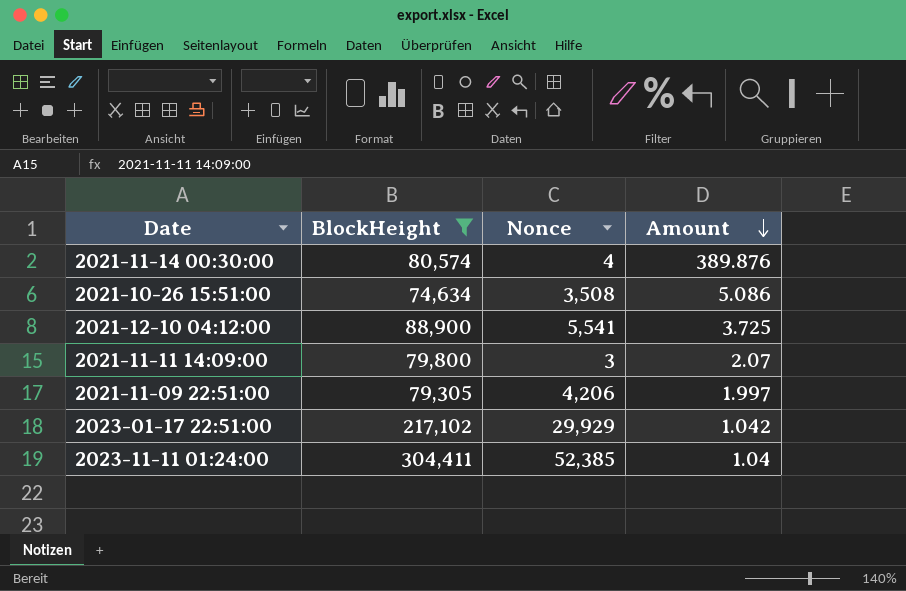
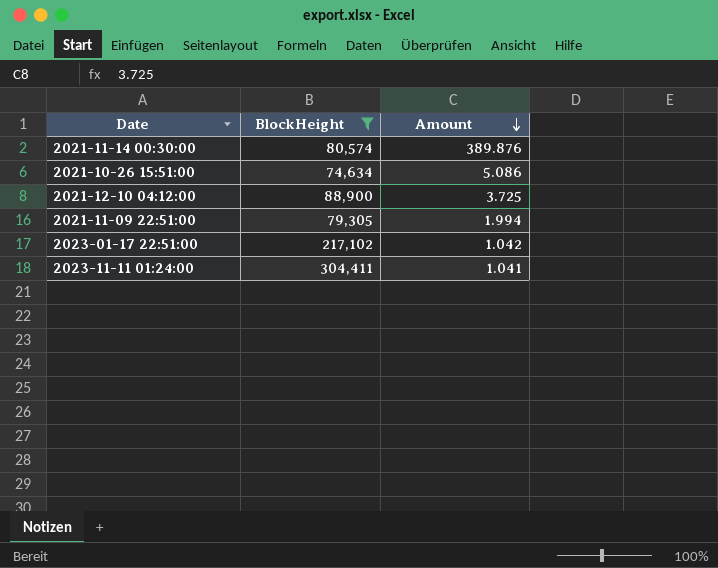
column Nonce | position: 3 -> none
row 2021-11-11 14:09:00: 79,800 | 3 | 2.07 -> none
2021-11-09 22:51:00 | Amount: 1.997 -> 1.994
2023-11-11 01:24:00 | Amount: 1.04 -> 1.041

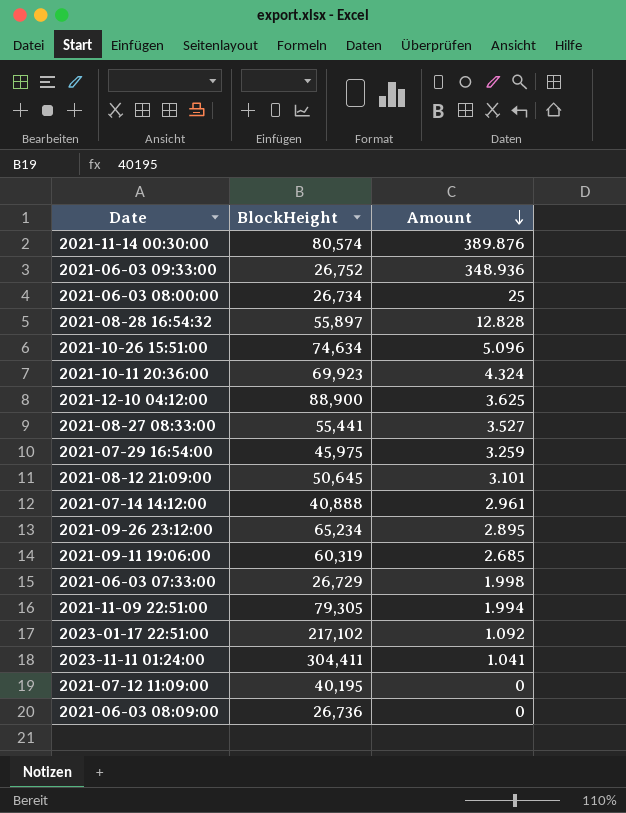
filter: BlockHeight >= 74,634 -> none
2021-10-26 15:51:00 | Amount: 5.086 -> 5.096
2021-12-10 04:12:00 | Amount: 3.725 -> 3.625
2023-01-17 22:51:00 | Amount: 1.042 -> 1.092

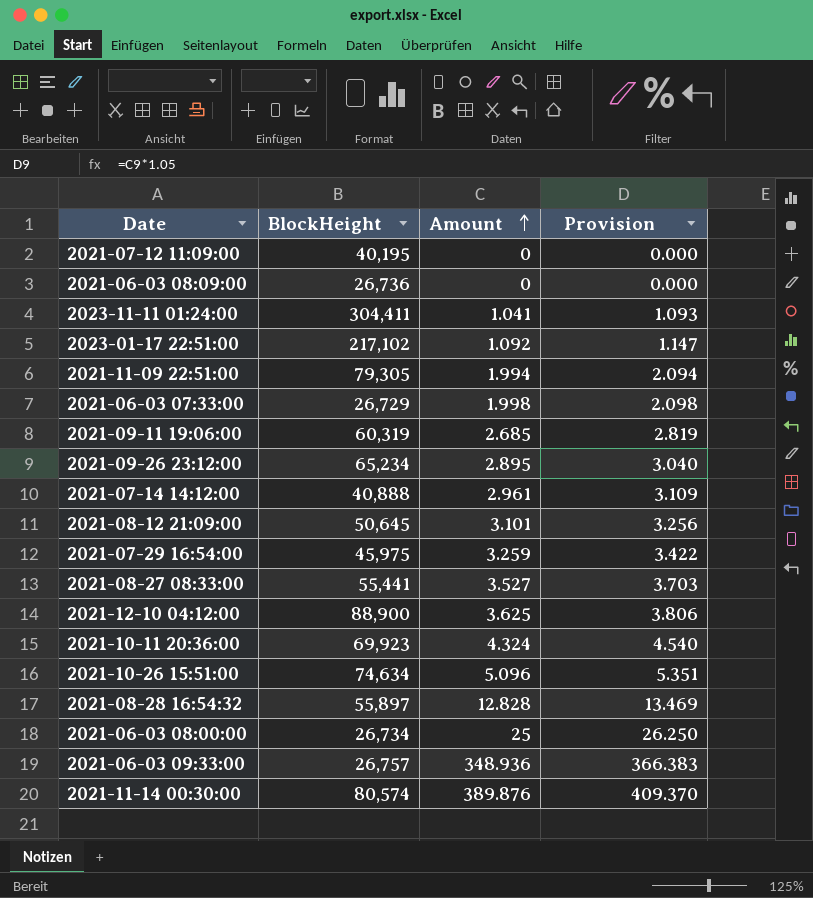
row order: Amount descending -> Amount ascending
column Provision | formula: none -> [Amount] * 1.05
2021-06-03 09:33:00 | BlockHeight: 26,752 -> 26,757

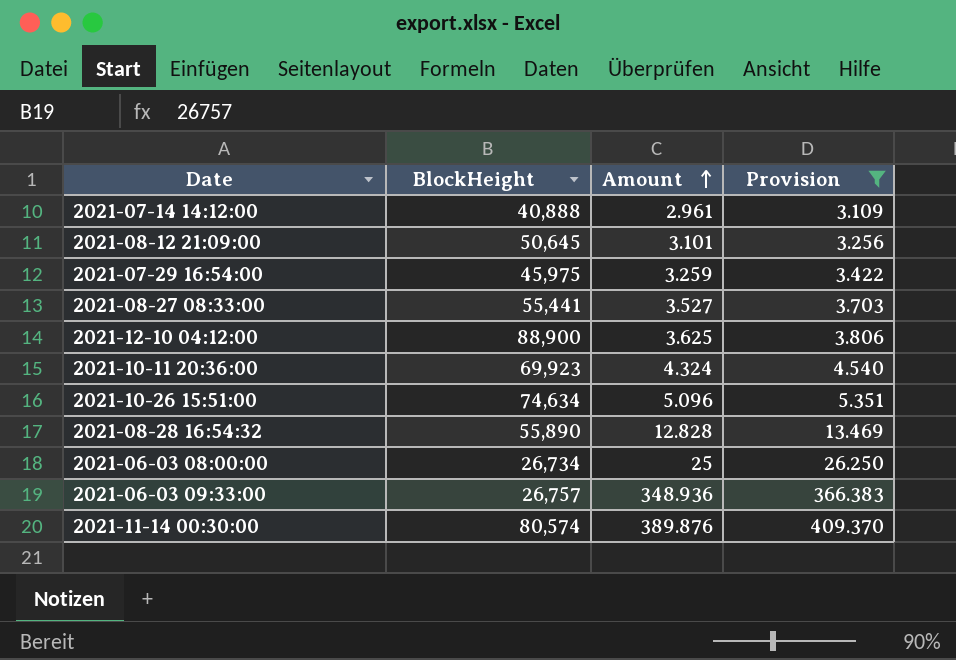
filter: none -> Provision >= 3.109
2021-08-28 16:54:32 | BlockHeight: 55,897 -> 55,890

